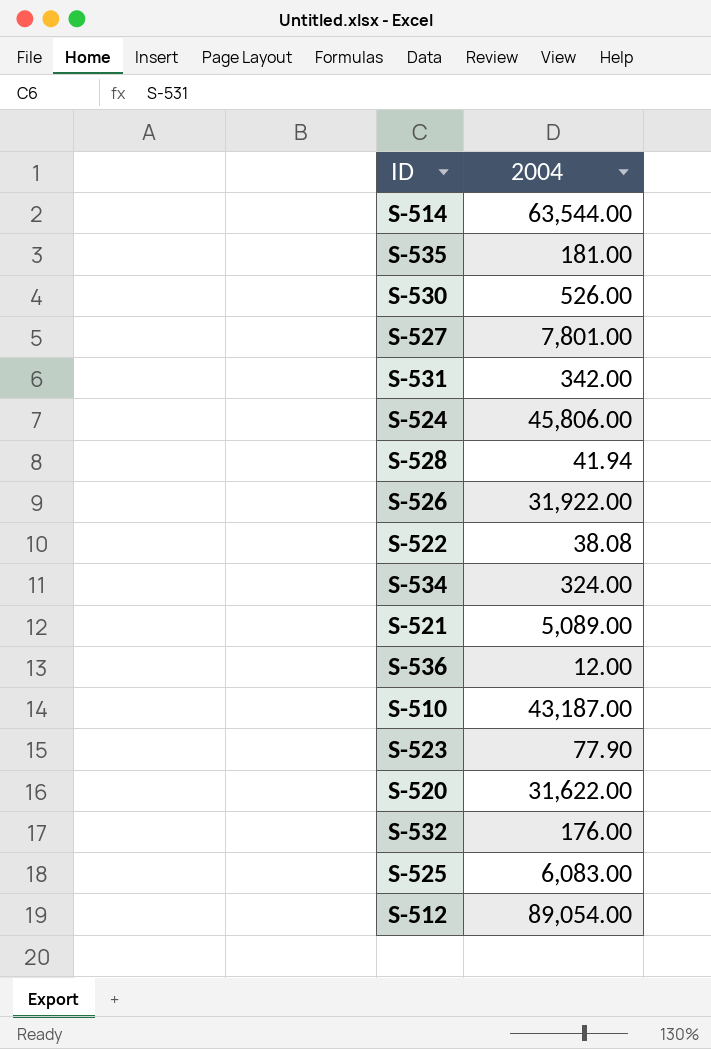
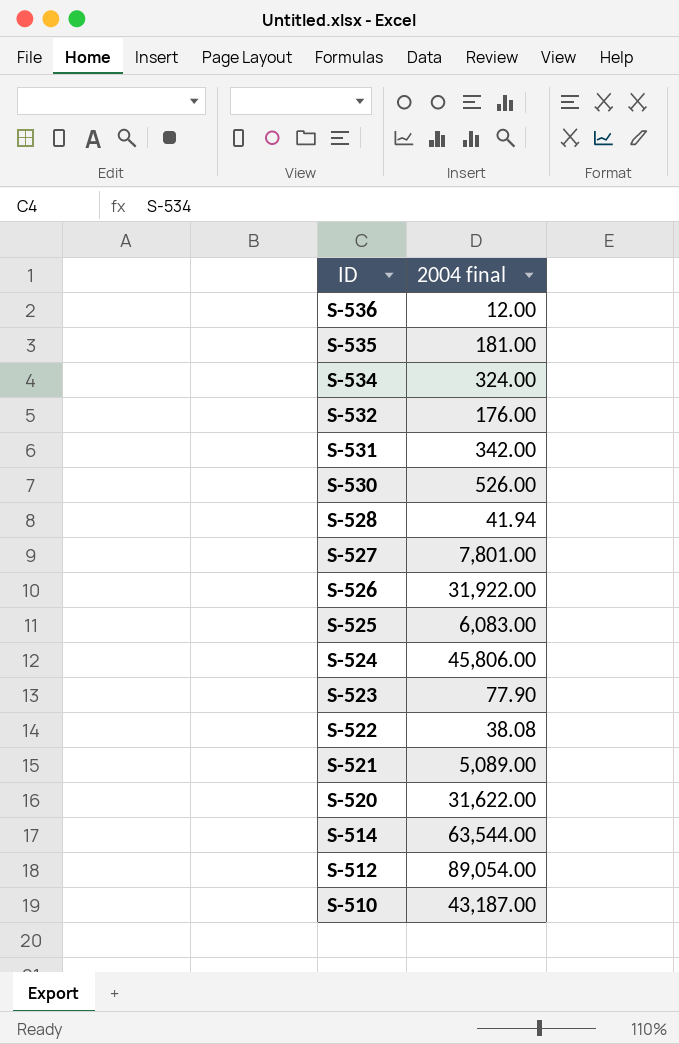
row order: none -> ID descending
column name: 2004 -> 2004 final

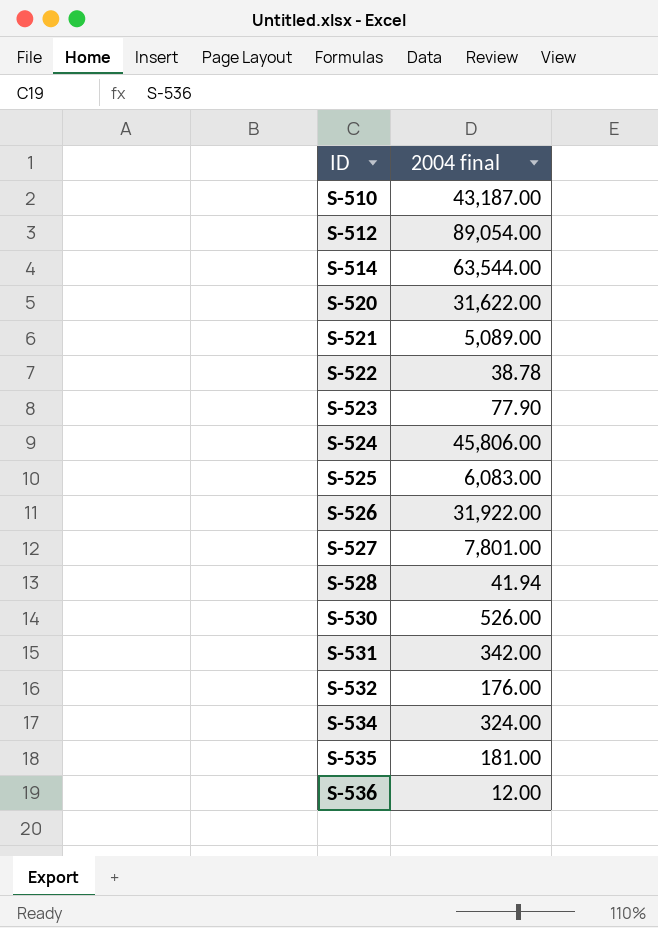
row order: ID descending -> ID ascending
S-522 | 2004 final: 38.08 -> 38.78

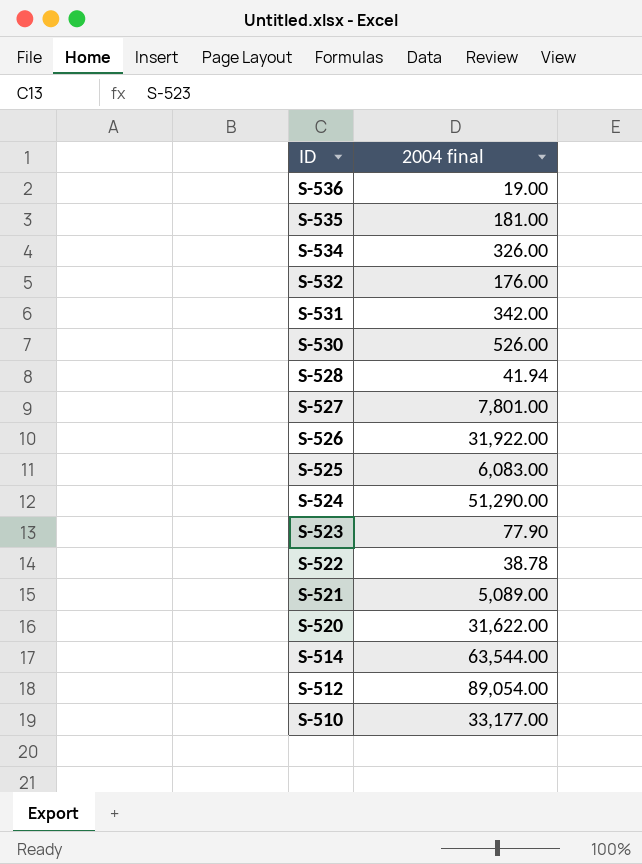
row order: ID ascending -> ID descending
S-536 | 2004 final: 12.00 -> 19.00
S-534 | 2004 final: 324.00 -> 326.00
S-524 | 2004 final: 45,806.00 -> 51,290.00
S-510 | 2004 final: 43,187.00 -> 33,177.00

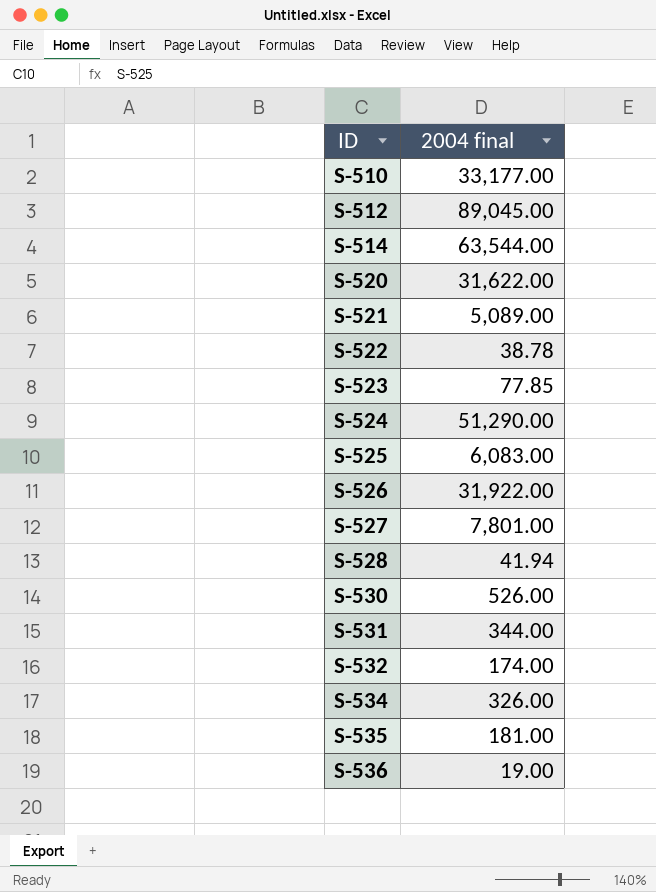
row order: ID descending -> ID ascending
S-512 | 2004 final: 89,054.00 -> 89,045.00
S-523 | 2004 final: 77.90 -> 77.85
S-531 | 2004 final: 342.00 -> 344.00
S-532 | 2004 final: 176.00 -> 174.00

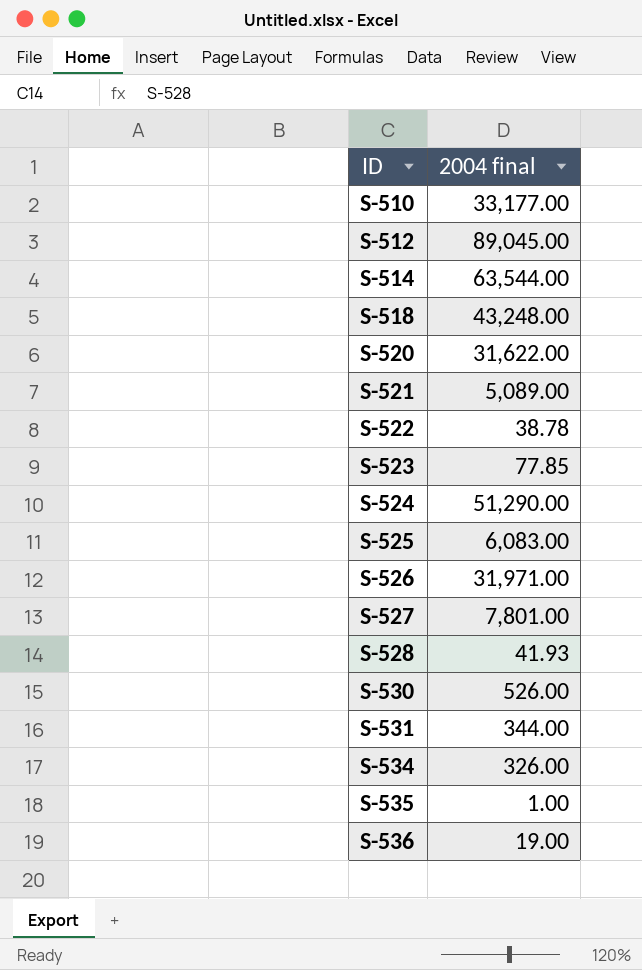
row S-532: 174.00 -> none
row S-518: none -> 43,248.00
S-526 | 2004 final: 31,922.00 -> 31,971.00
S-528 | 2004 final: 41.94 -> 41.93
S-535 | 2004 final: 181.00 -> 1.00

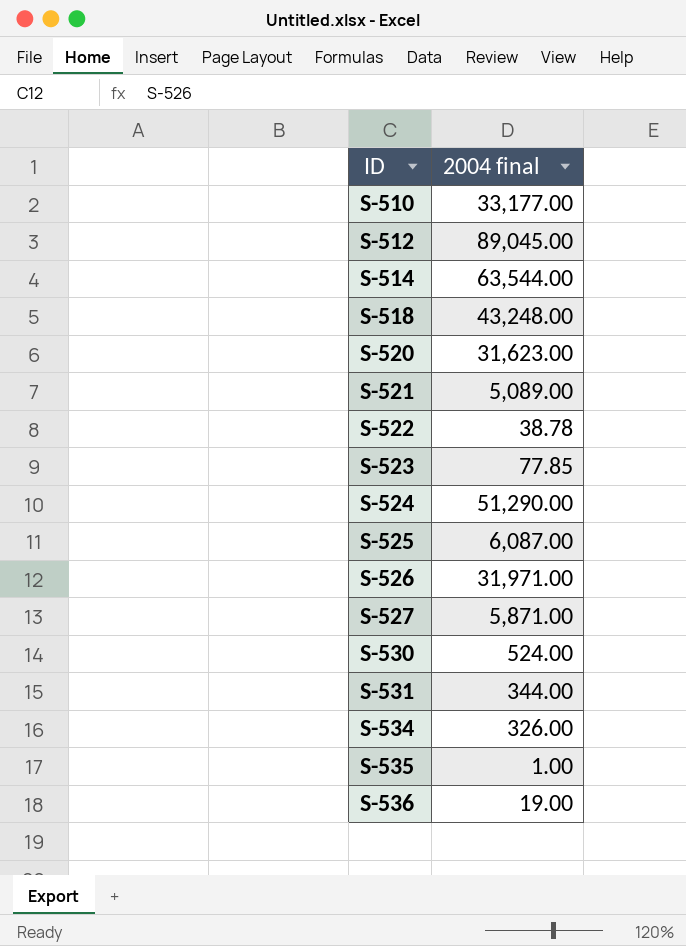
row S-528: 41.93 -> none
S-520 | 2004 final: 31,622.00 -> 31,623.00
S-525 | 2004 final: 6,083.00 -> 6,087.00
S-527 | 2004 final: 7,801.00 -> 5,871.00
S-530 | 2004 final: 526.00 -> 524.00

